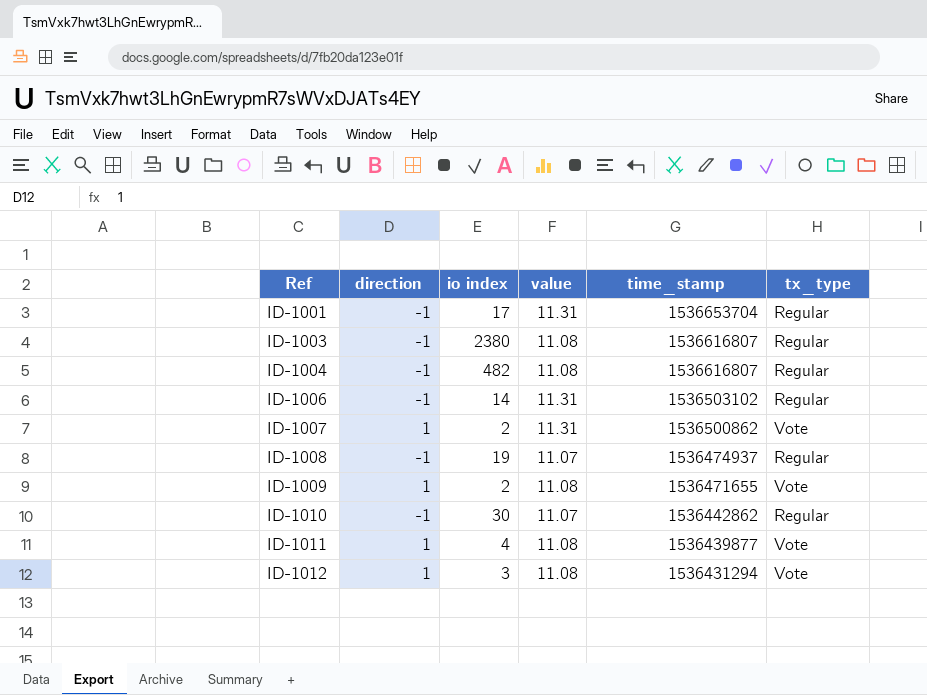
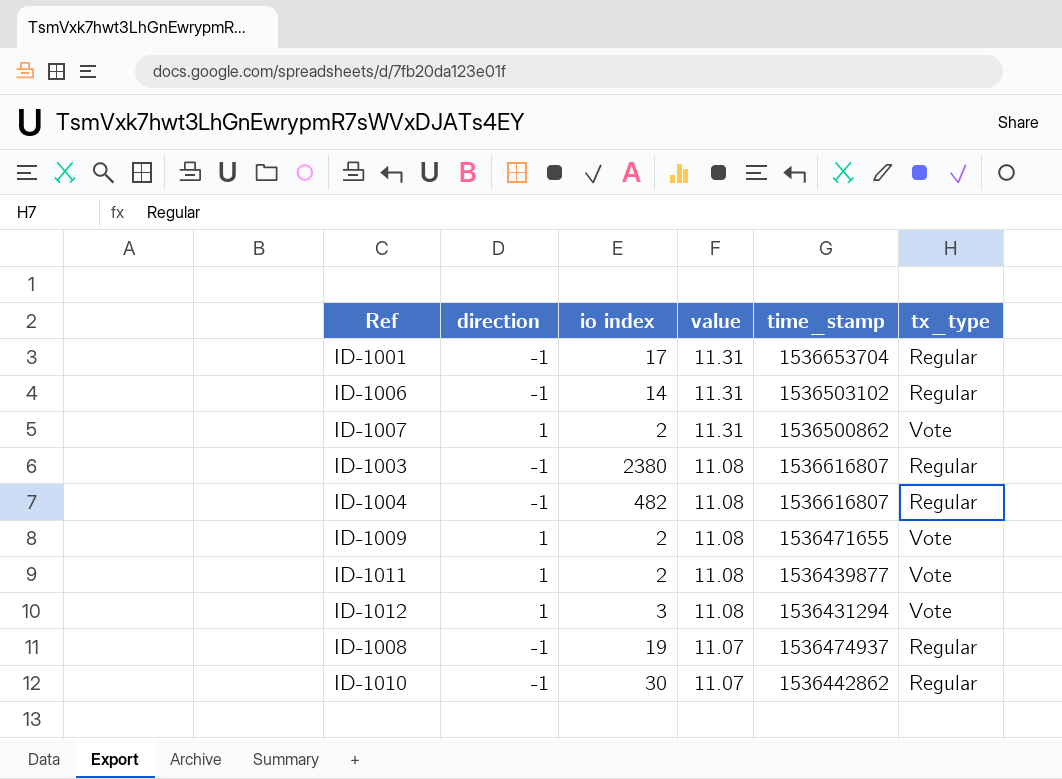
row order: Ref ascending -> value descending
ID-1011 | io index: 4 -> 2

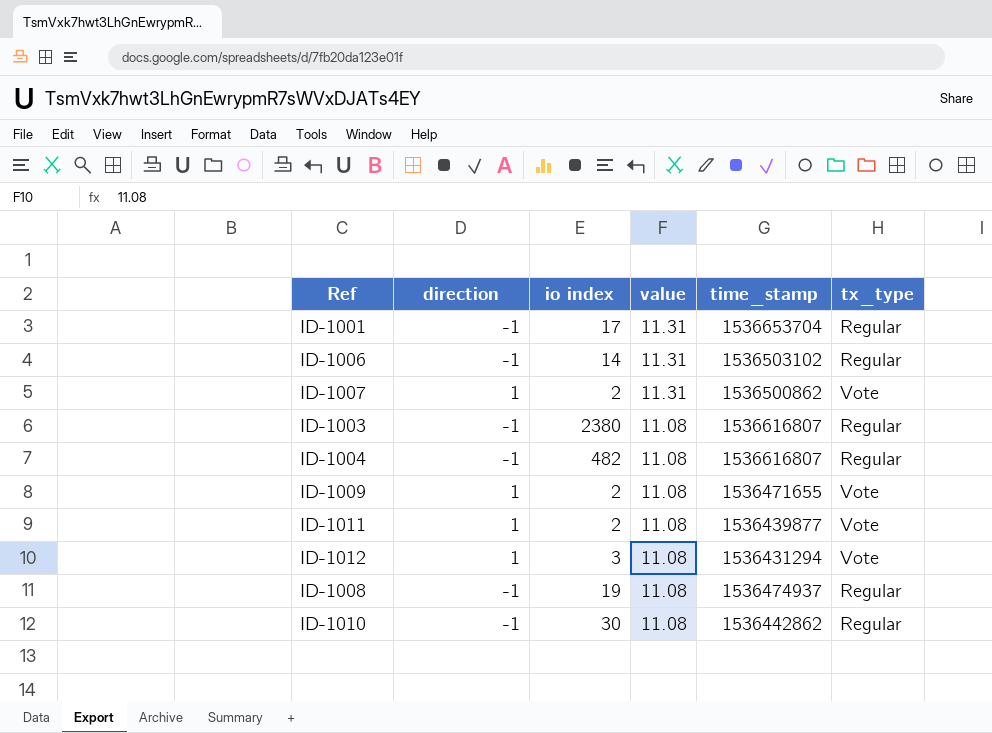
ID-1008 | value: 11.07 -> 11.08
ID-1010 | value: 11.07 -> 11.08

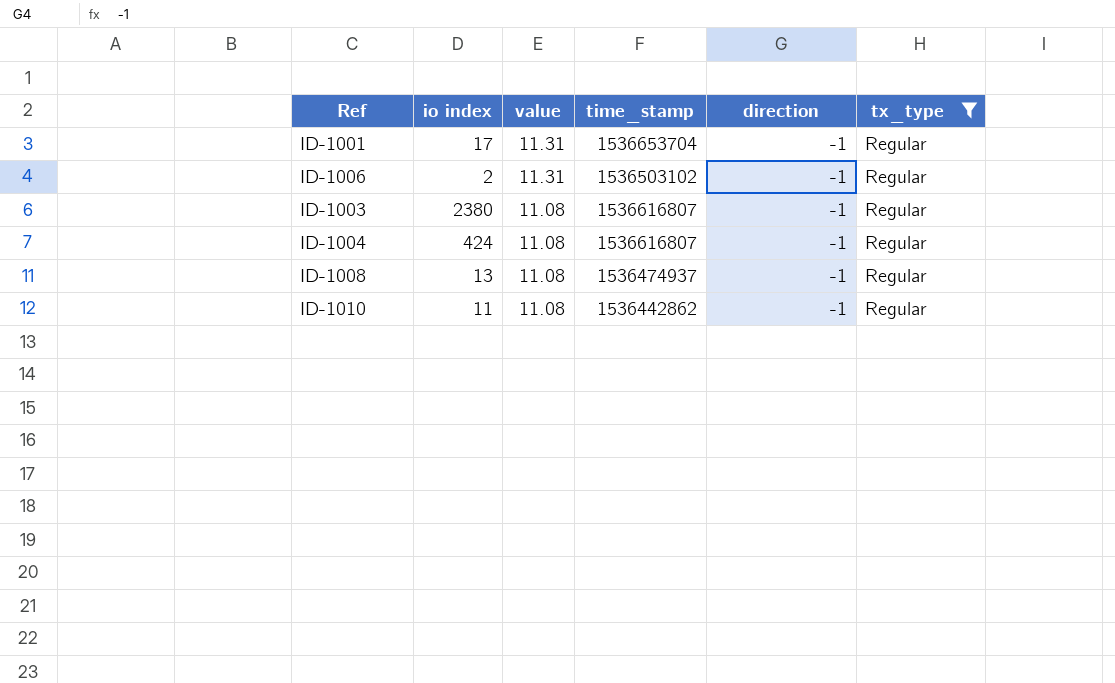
filter: none -> tx_type = Regular
column direction | position: 2 -> 5
ID-1006 | io index: 14 -> 2
ID-1004 | io index: 482 -> 424
ID-1008 | io index: 19 -> 13
ID-1010 | io index: 30 -> 11

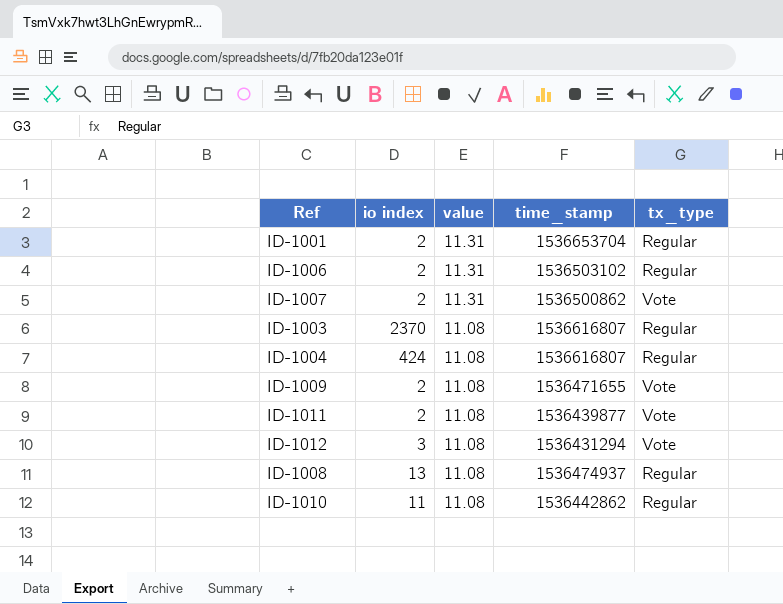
filter: tx_type = Regular -> none
column direction | position: 5 -> none
ID-1001 | io index: 17 -> 2
ID-1003 | io index: 2380 -> 2370

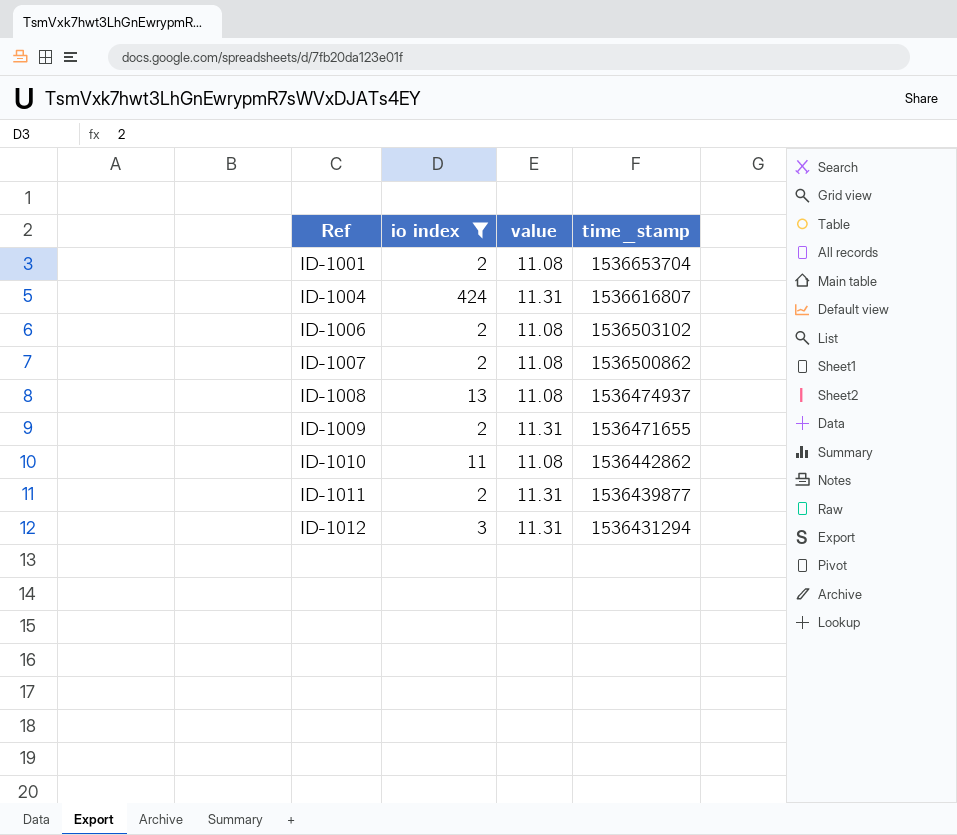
filter: none -> io index != 2370
row order: value descending -> Ref ascending
column tx_type | position: 5 -> none
ID-1001 | value: 11.31 -> 11.08
ID-1004 | value: 11.08 -> 11.31
ID-1006 | value: 11.31 -> 11.08
ID-1007 | value: 11.31 -> 11.08
ID-1009 | value: 11.08 -> 11.31
ID-1011 | value: 11.08 -> 11.31
ID-1012 | value: 11.08 -> 11.31

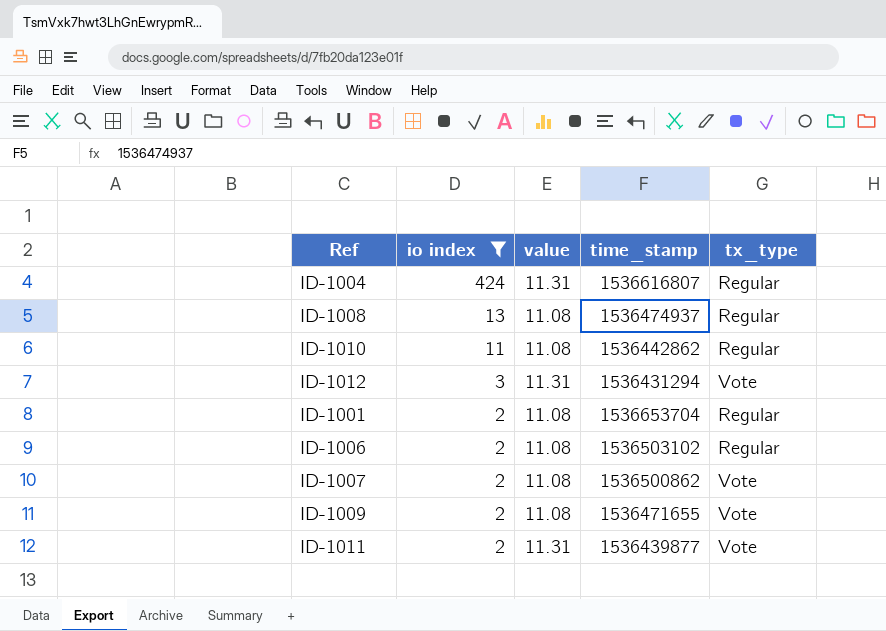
row order: Ref ascending -> io index descending
column tx_type | position: none -> 5
ID-1009 | value: 11.31 -> 11.08

